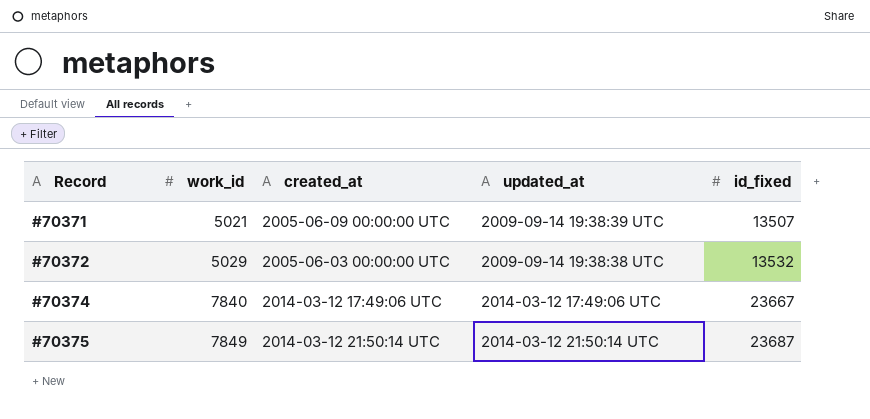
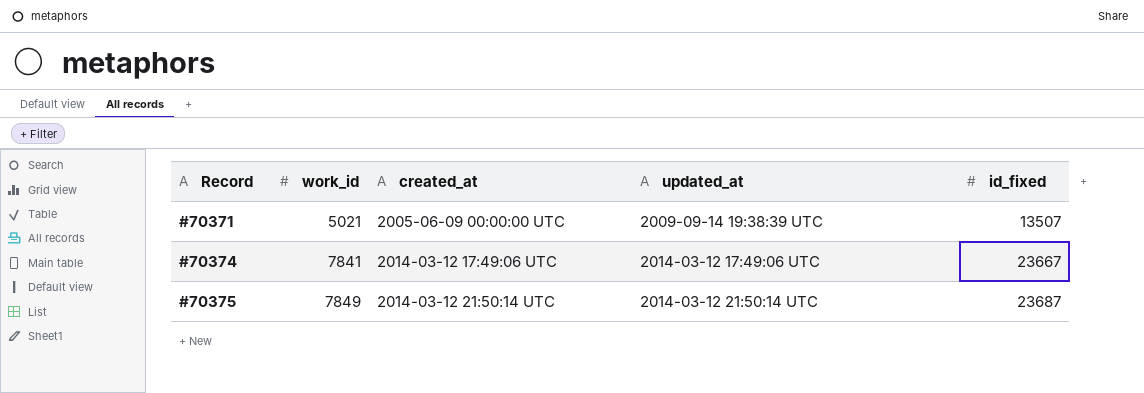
row #70372: 5029 | 2005-06-03 00:00:00 UTC | 2009-09-14 19:38:38 UTC | 13532 -> none
#70374 | work_id: 7840 -> 7841

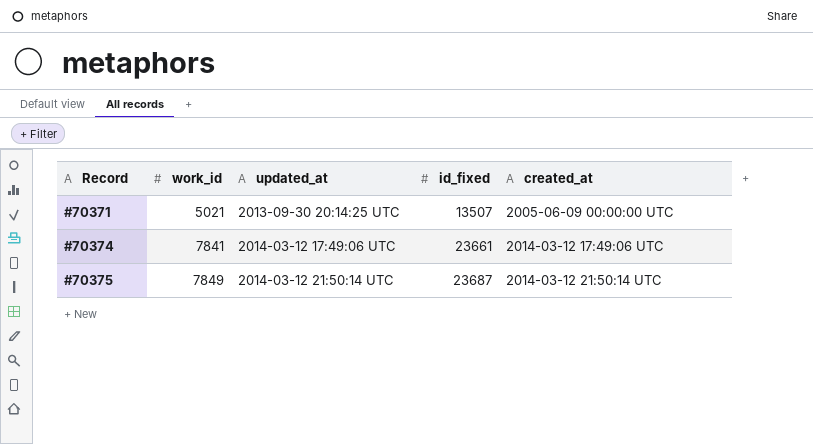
column created_at | position: 3 -> 5
#70371 | updated_at: 2009-09-14 19:38:39 UTC -> 2013-09-30 20:14:25 UTC
#70374 | id_fixed: 23667 -> 23661

